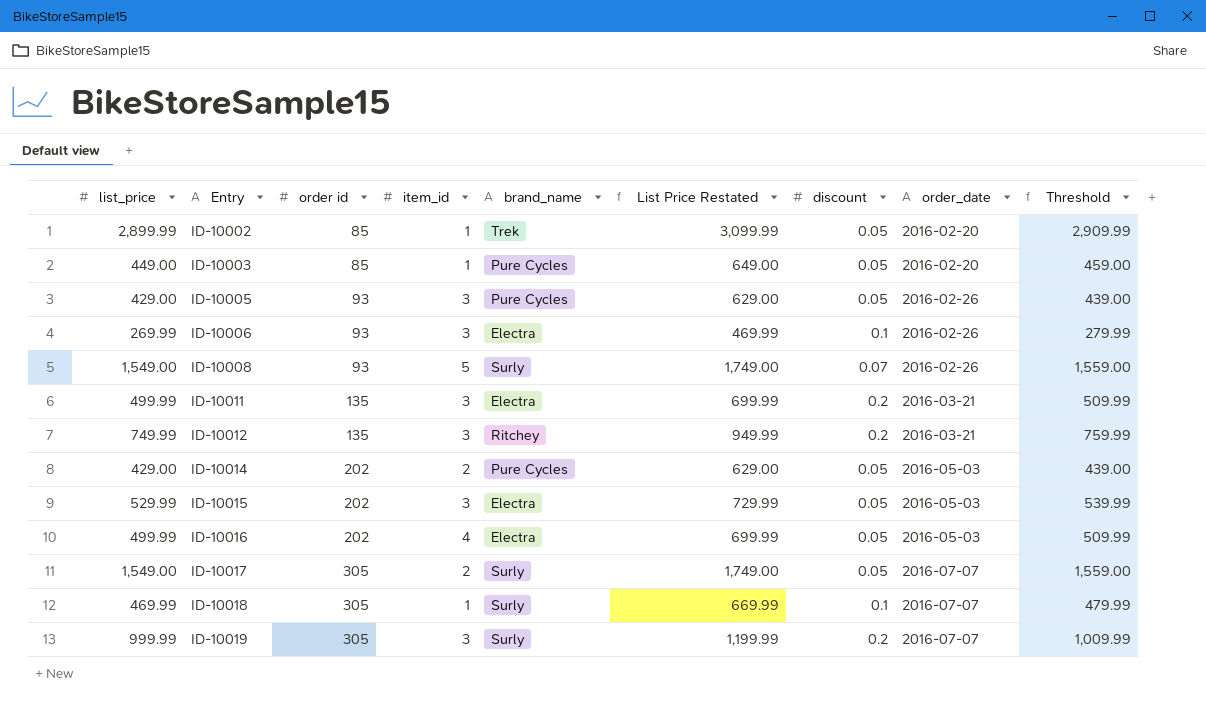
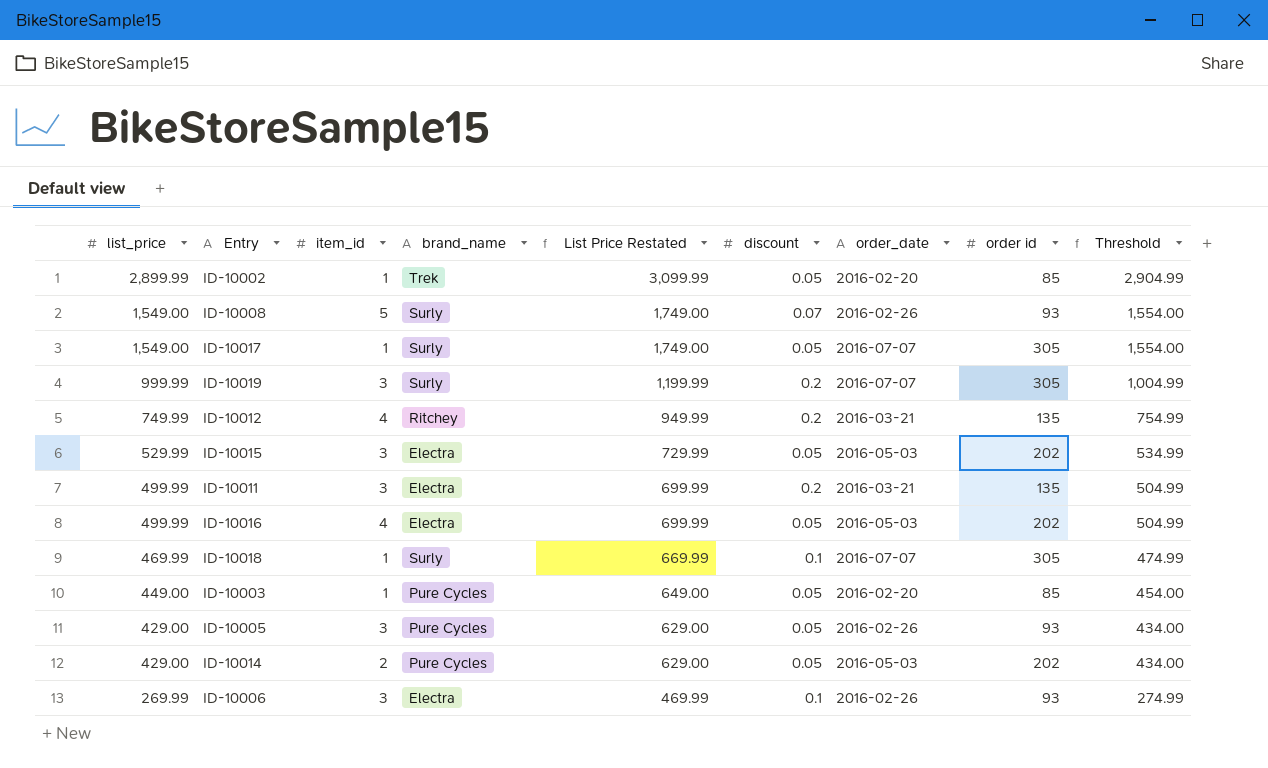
row order: Entry ascending -> list_price descending
column order id | position: 3 -> 8
column Threshold | formula: [list_price] + 10 -> [list_price] + 5
ID-10017 | item_id: 2 -> 1
ID-10012 | item_id: 3 -> 4

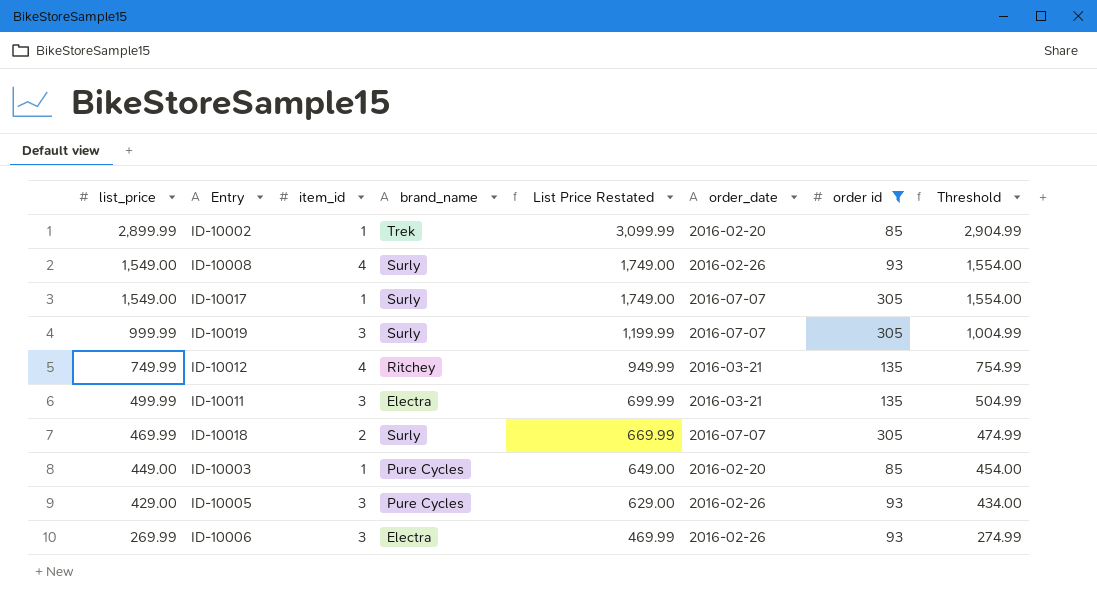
filter: none -> order id != 202
column discount | position: 6 -> none
ID-10008 | item_id: 5 -> 4
ID-10018 | item_id: 1 -> 2

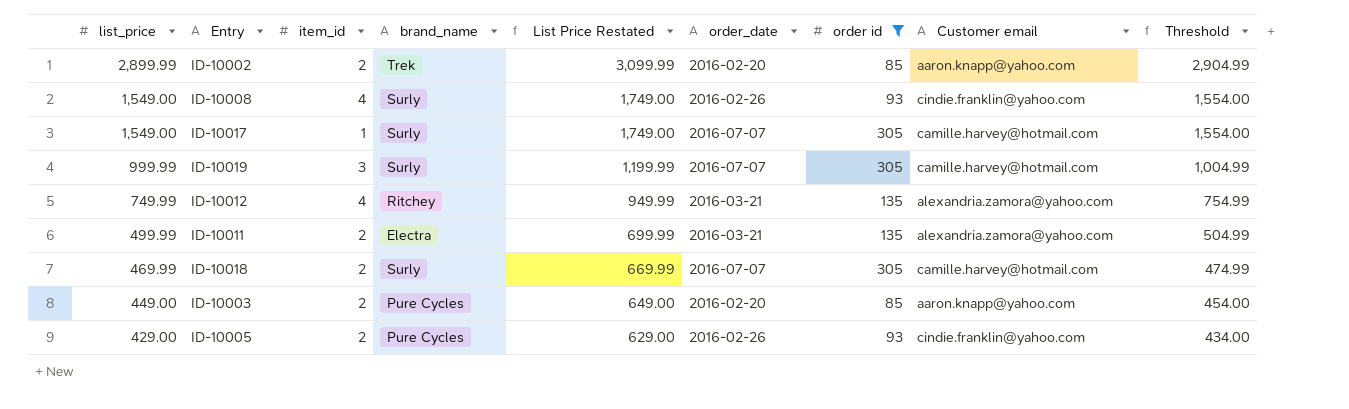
column Customer email | position: none -> 8
row ID-10006: 269.99 | 3 | Electra | 469.99 | 2016-02-26 | 93 | 274.99 -> none
ID-10002 | item_id: 1 -> 2
ID-10011 | item_id: 3 -> 2
ID-10003 | item_id: 1 -> 2
ID-10005 | item_id: 3 -> 2

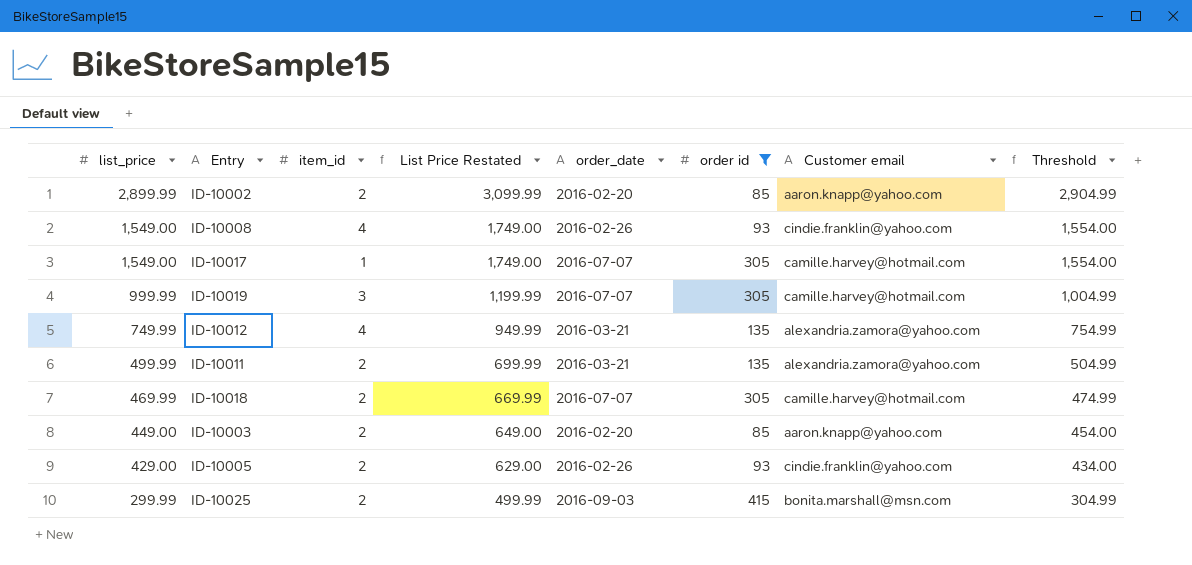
column brand_name | position: 4 -> none
row ID-10025: none -> 299.99 | 2 | 499.99 | 2016-09-03 | 415 | bonita.marshall@msn.com | 304.99

